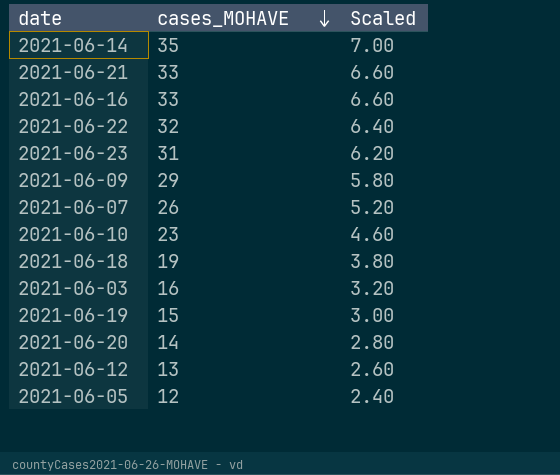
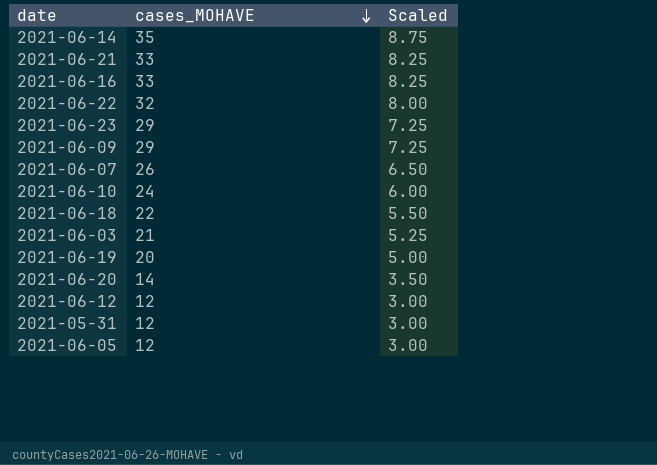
column Scaled | formula: [cases_MOHAVE] * 0.2 -> [cases_MOHAVE] * 0.25
2021-06-23 | cases_MOHAVE: 31 -> 29
2021-06-10 | cases_MOHAVE: 23 -> 24
2021-06-18 | cases_MOHAVE: 19 -> 22
2021-06-03 | cases_MOHAVE: 16 -> 21
2021-06-19 | cases_MOHAVE: 15 -> 20
2021-06-12 | cases_MOHAVE: 13 -> 12
row 2021-05-31: none -> 12 | 3.00

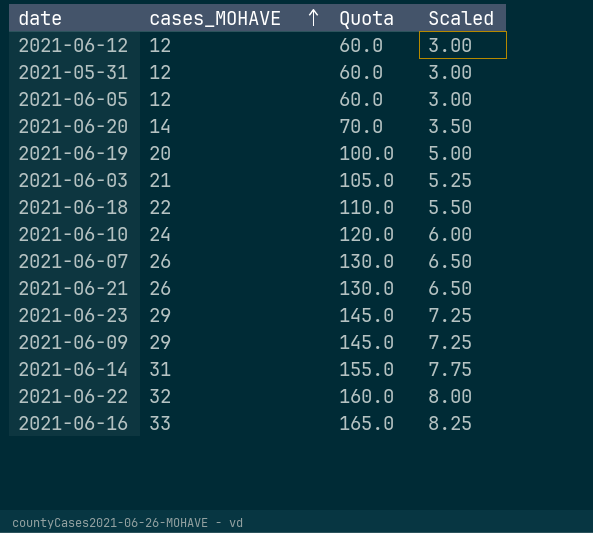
row order: cases_MOHAVE descending -> cases_MOHAVE ascending
column Quota | formula: none -> [cases_MOHAVE] * 5
2021-06-21 | cases_MOHAVE: 33 -> 26
2021-06-21 | Scaled: 8.25 -> 6.50
2021-06-14 | cases_MOHAVE: 35 -> 31
2021-06-14 | Scaled: 8.75 -> 7.75

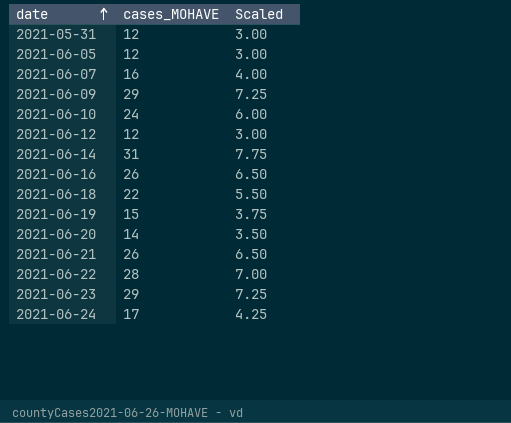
row order: cases_MOHAVE ascending -> date ascending
column Quota | formula: [cases_MOHAVE] * 5 -> none
row 2021-06-03: 21 | 105.0 | 5.25 -> none
2021-06-07 | cases_MOHAVE: 26 -> 16
2021-06-07 | Scaled: 6.50 -> 4.00
2021-06-16 | cases_MOHAVE: 33 -> 26
2021-06-16 | Scaled: 8.25 -> 6.50
2021-06-19 | cases_MOHAVE: 20 -> 15
2021-06-19 | Scaled: 5.00 -> 3.75
2021-06-22 | cases_MOHAVE: 32 -> 28
2021-06-22 | Scaled: 8.00 -> 7.00
row 2021-06-24: none -> 17 | 4.25

